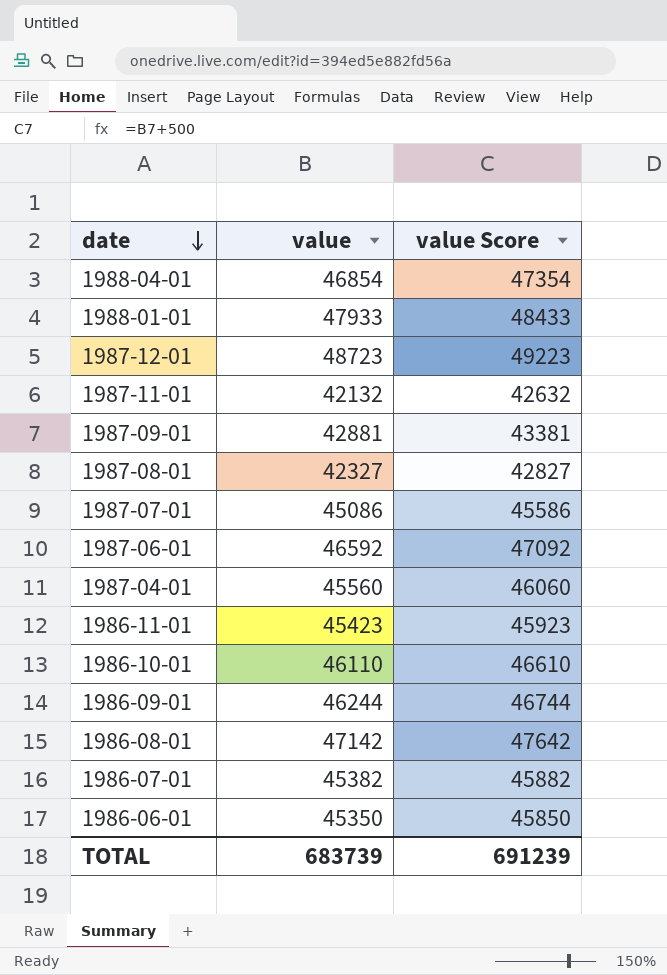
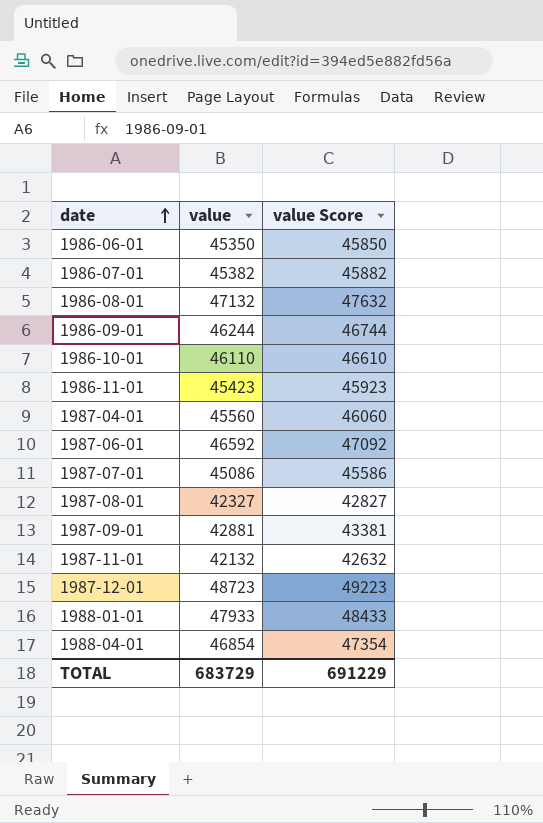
row order: date descending -> date ascending
1986-08-01 | value: 47142 -> 47132
1986-08-01 | value Score: 47642 -> 47632
TOTAL | value: 683739 -> 683729
TOTAL | value Score: 691239 -> 691229

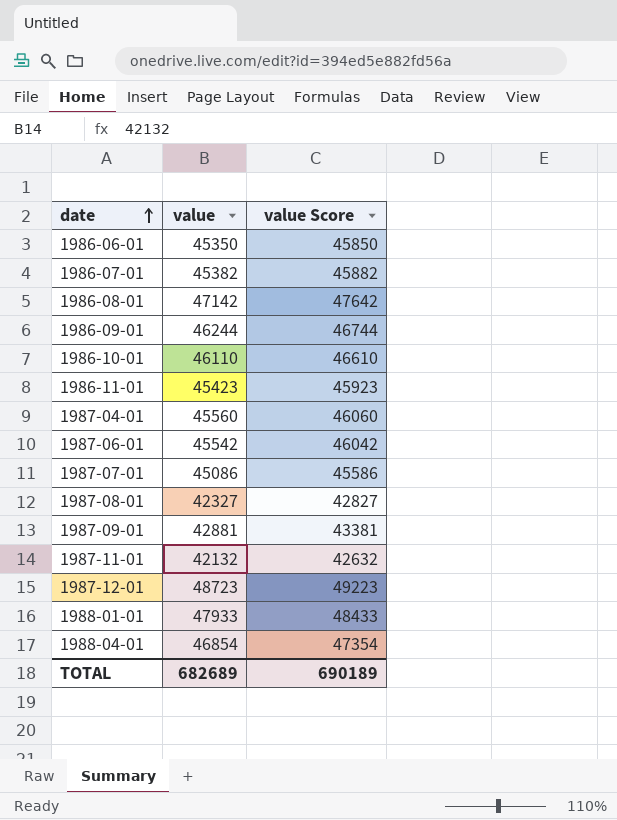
1986-08-01 | value: 47132 -> 47142
1986-08-01 | value Score: 47632 -> 47642
1987-06-01 | value: 46592 -> 45542
1987-06-01 | value Score: 47092 -> 46042
TOTAL | value: 683729 -> 682689
TOTAL | value Score: 691229 -> 690189

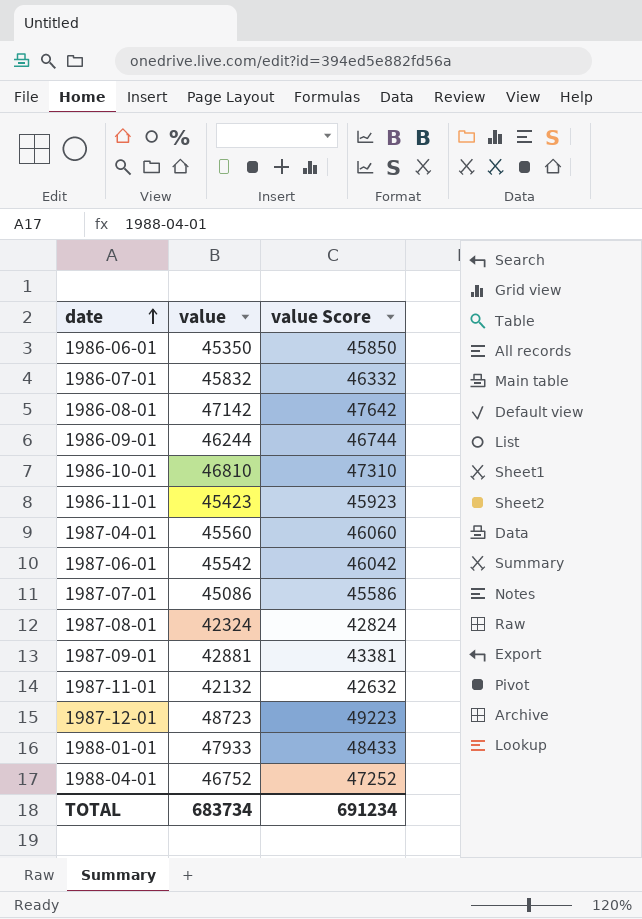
1986-07-01 | value: 45382 -> 45832
1986-07-01 | value Score: 45882 -> 46332
1986-10-01 | value: 46110 -> 46810
1986-10-01 | value Score: 46610 -> 47310
1987-08-01 | value: 42327 -> 42324
1987-08-01 | value Score: 42827 -> 42824
1988-04-01 | value: 46854 -> 46752
1988-04-01 | value Score: 47354 -> 47252
TOTAL | value: 682689 -> 683734
TOTAL | value Score: 690189 -> 691234

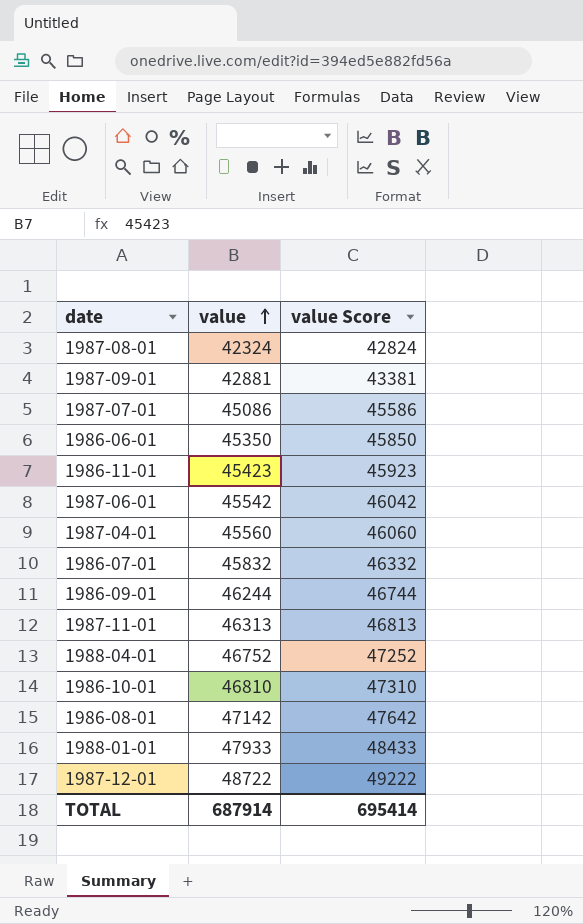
row order: date ascending -> value ascending
1987-11-01 | value: 42132 -> 46313
1987-11-01 | value Score: 42632 -> 46813
1987-12-01 | value: 48723 -> 48722
1987-12-01 | value Score: 49223 -> 49222
TOTAL | value: 683734 -> 687914
TOTAL | value Score: 691234 -> 695414

